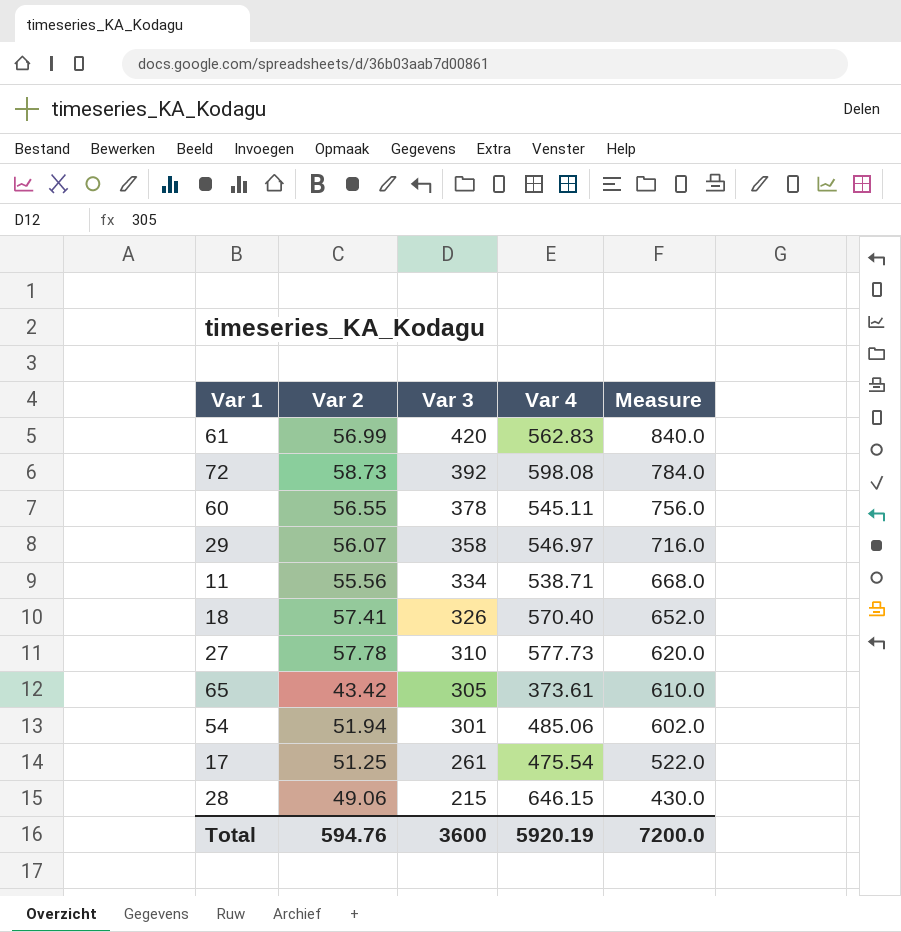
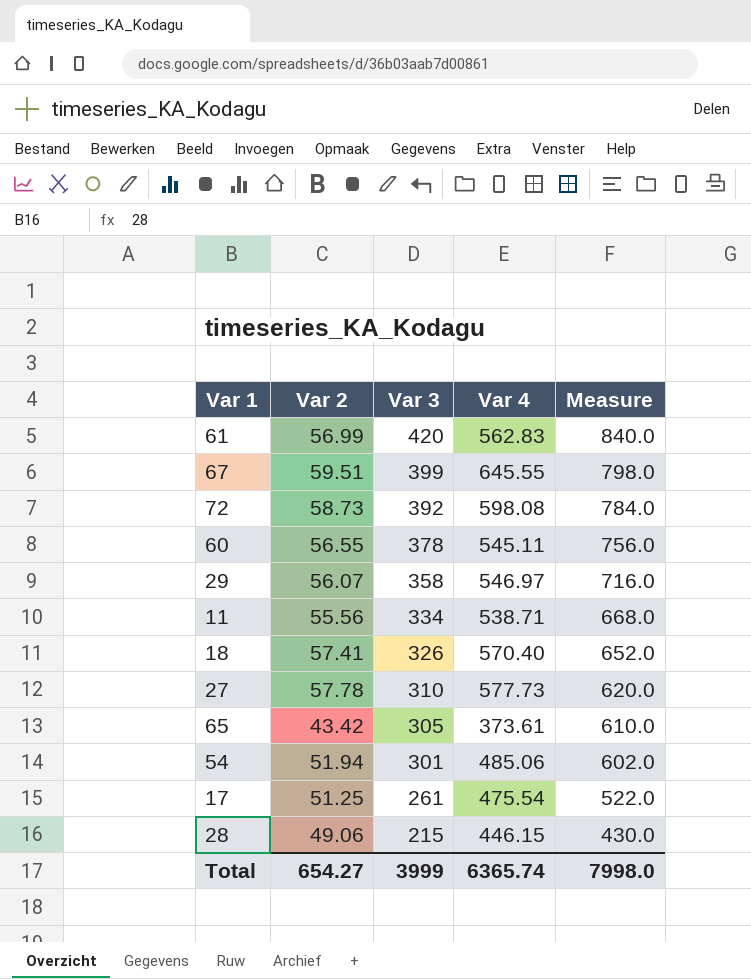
row 67: none -> 59.51 | 399 | 645.55 | 798.0
28 | Var 4: 646.15 -> 446.15
Total | Var 2: 594.76 -> 654.27
Total | Var 3: 3600 -> 3999
Total | Var 4: 5920.19 -> 6365.74
Total | Measure: 7200.0 -> 7998.0

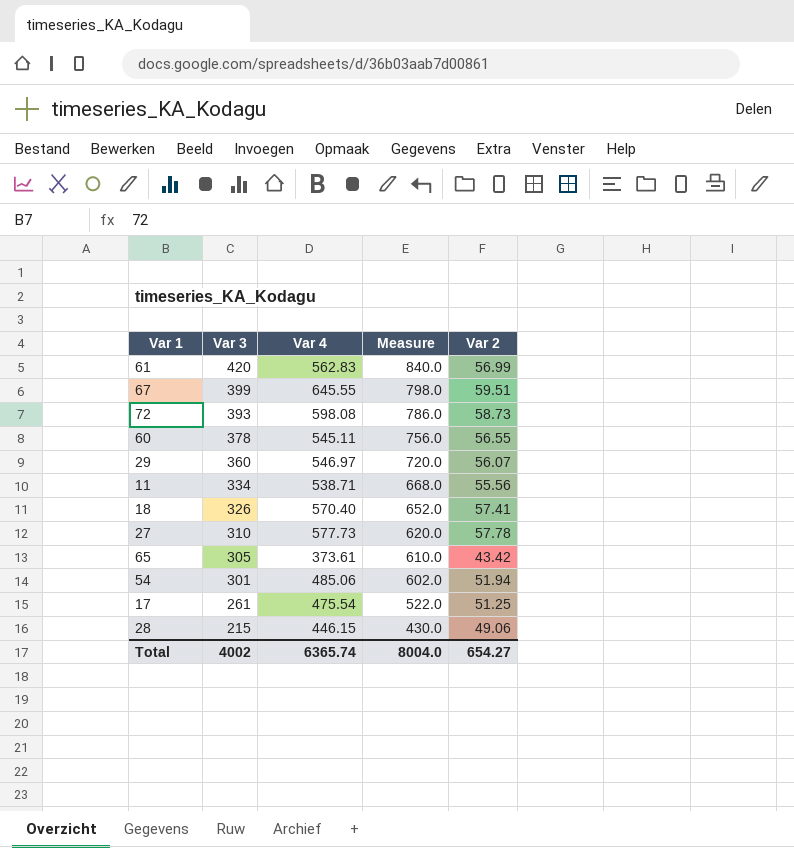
column Var 2 | position: 2 -> 5
72 | Var 3: 392 -> 393
72 | Measure: 784.0 -> 786.0
29 | Var 3: 358 -> 360
29 | Measure: 716.0 -> 720.0
Total | Var 3: 3999 -> 4002
Total | Measure: 7998.0 -> 8004.0

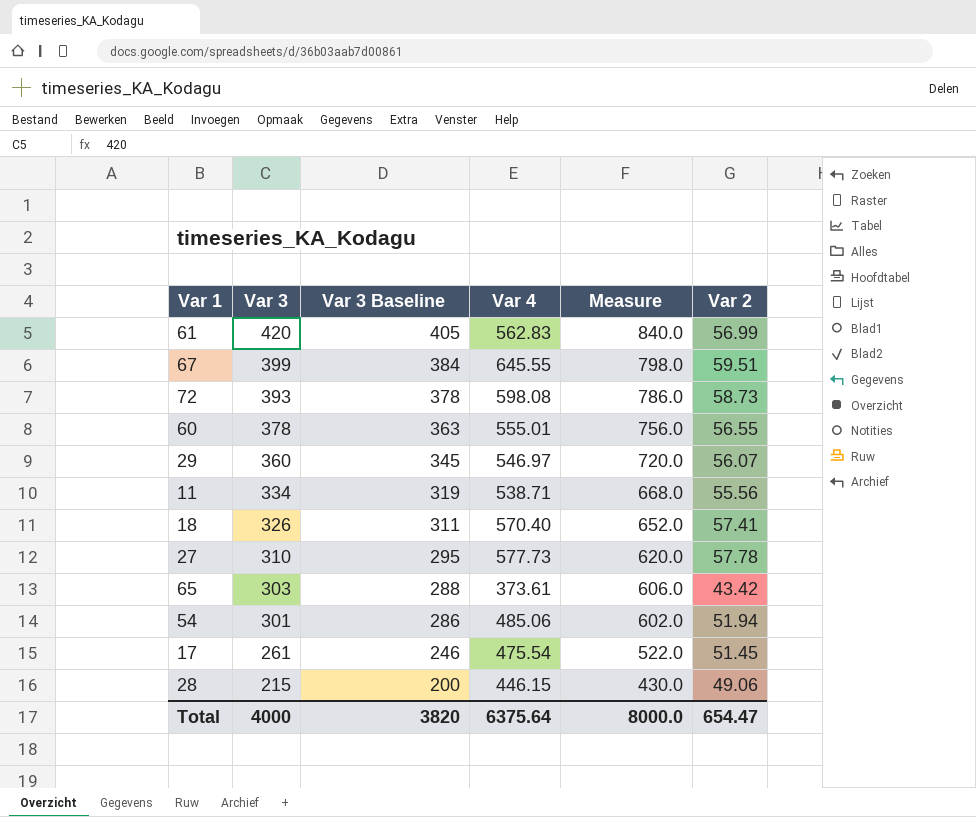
column Var 3 Baseline | formula: none -> [Var 3] - 15
60 | Var 4: 545.11 -> 555.01
65 | Var 3: 305 -> 303
65 | Measure: 610.0 -> 606.0
17 | Var 2: 51.25 -> 51.45
Total | Var 3: 4002 -> 4000
Total | Var 4: 6365.74 -> 6375.64
Total | Measure: 8004.0 -> 8000.0
Total | Var 2: 654.27 -> 654.47

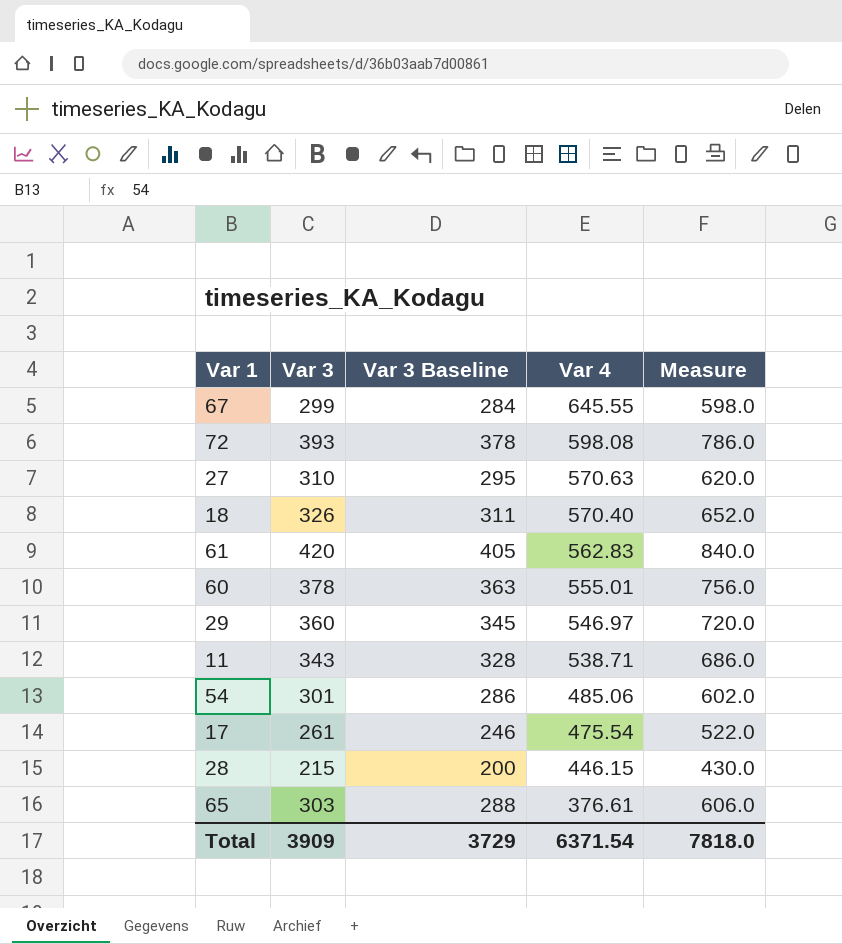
row order: Var 3 descending -> Var 4 descending
column Var 2 | position: 6 -> none
67 | Var 3: 399 -> 299
67 | Var 3 Baseline: 384 -> 284
67 | Measure: 798.0 -> 598.0
27 | Var 4: 577.73 -> 570.63
11 | Var 3: 334 -> 343
11 | Var 3 Baseline: 319 -> 328
11 | Measure: 668.0 -> 686.0
65 | Var 4: 373.61 -> 376.61
Total | Var 3: 4000 -> 3909
Total | Var 3 Baseline: 3820 -> 3729
Total | Var 4: 6375.64 -> 6371.54
Total | Measure: 8000.0 -> 7818.0

